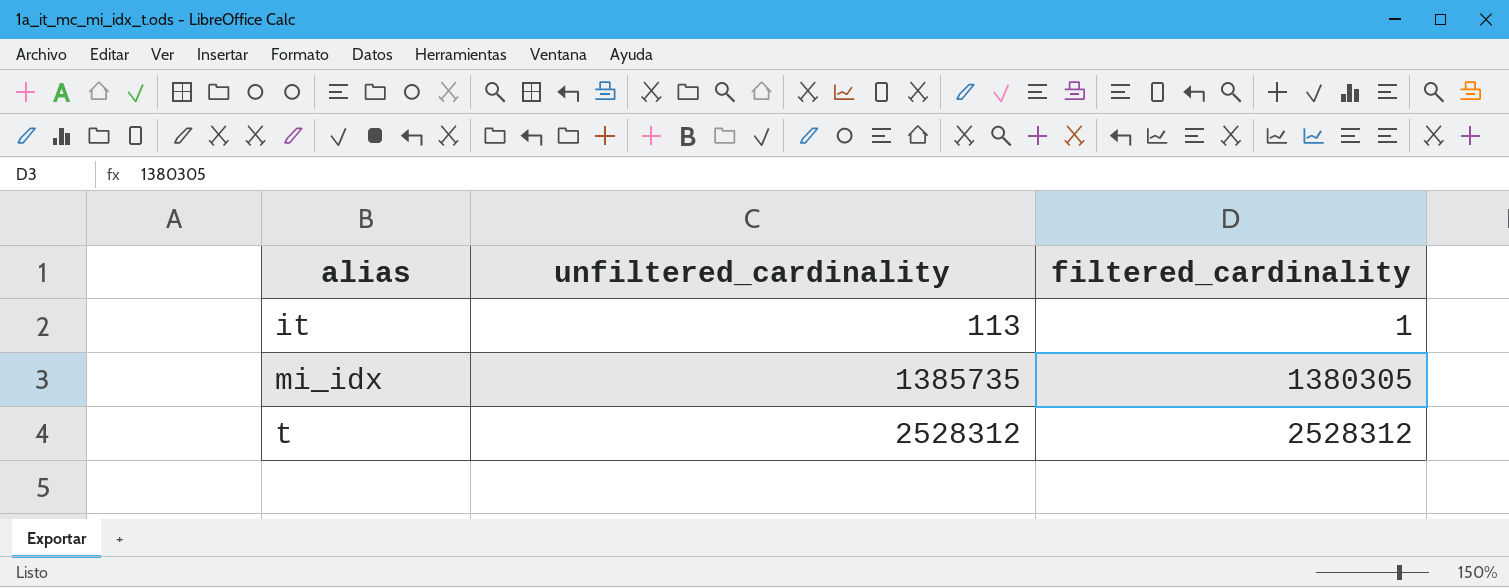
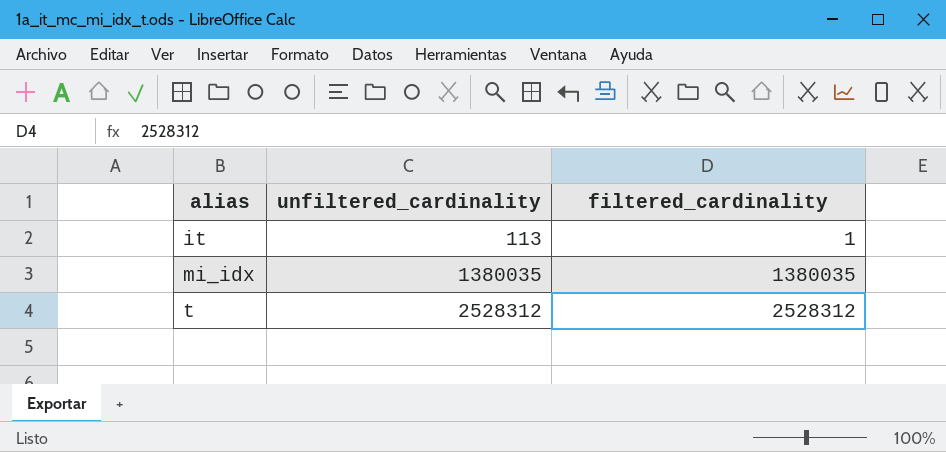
mi_idx | unfiltered_cardinality: 1385735 -> 1380035
mi_idx | filtered_cardinality: 1380305 -> 1380035

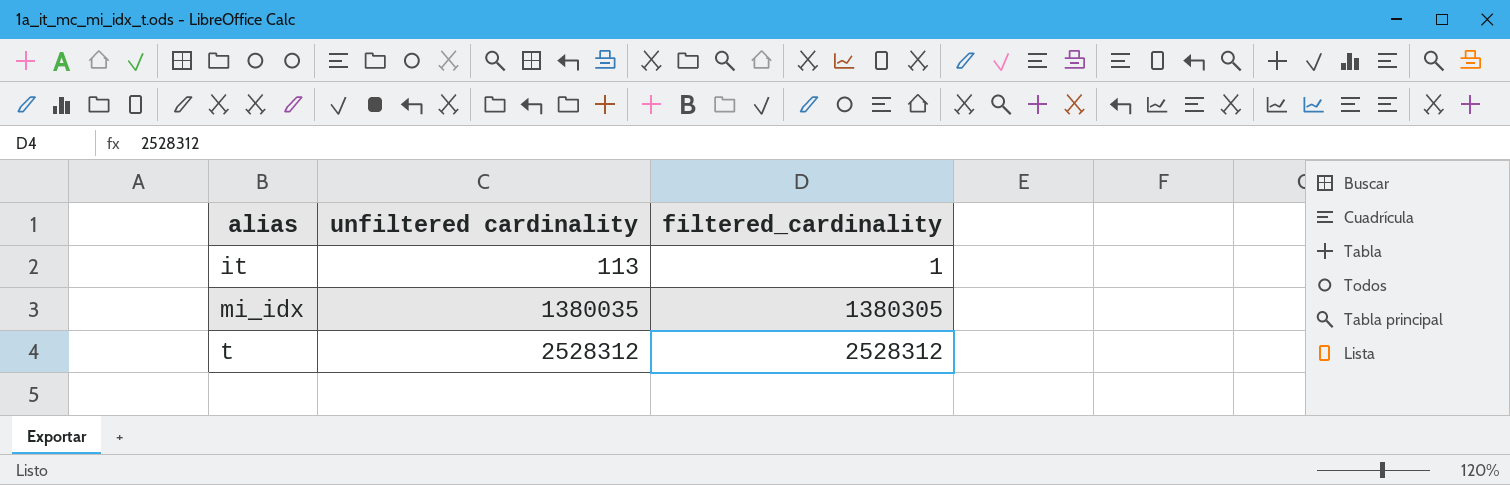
column name: unfiltered_cardinality -> unfiltered cardinality
mi_idx | filtered_cardinality: 1380035 -> 1380305

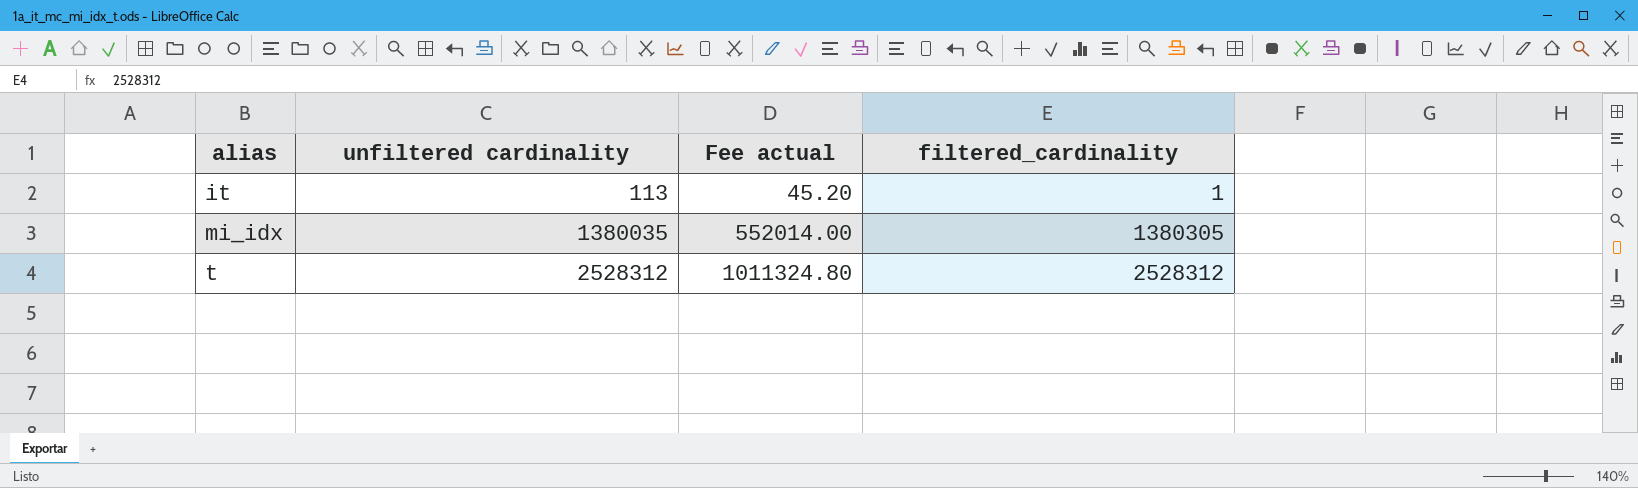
column Fee actual | formula: none -> [unfiltered cardinality] * 0.4

